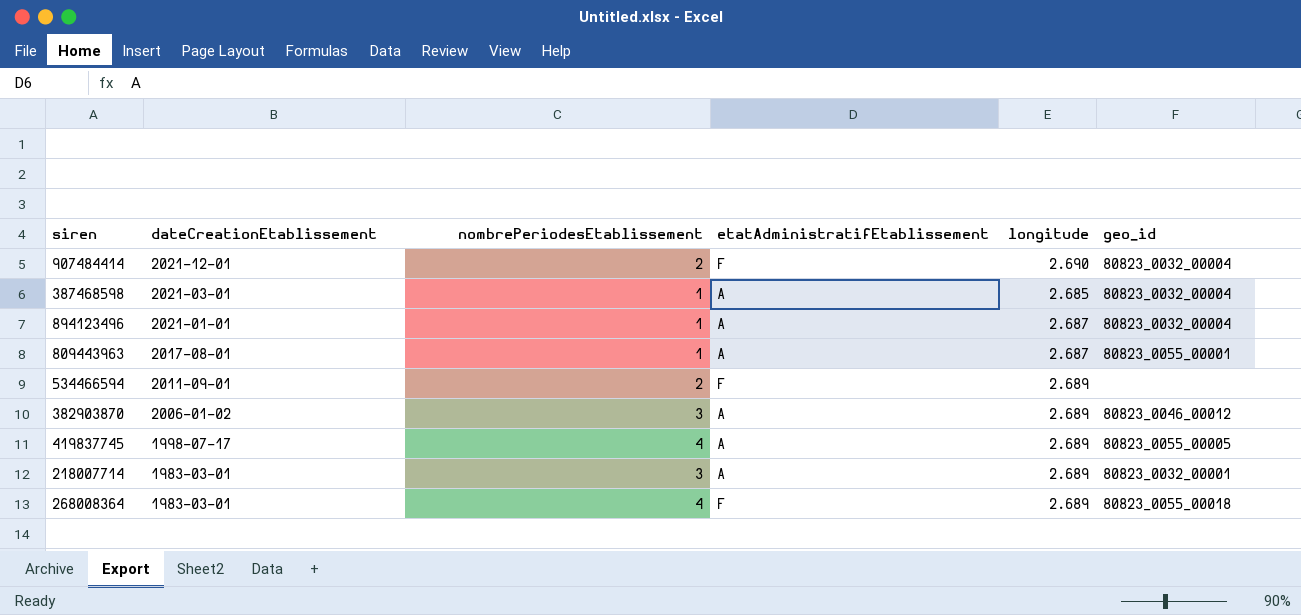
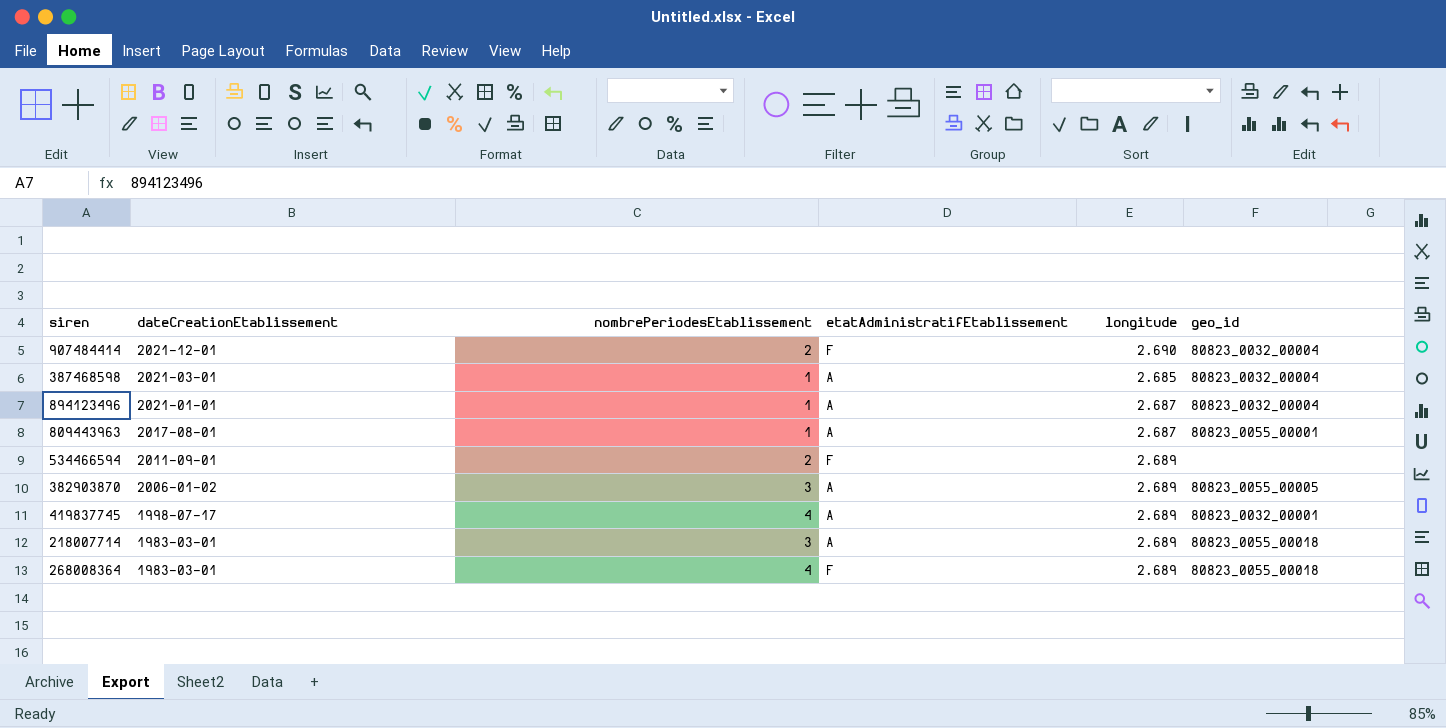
382903870 | geo_id: 80823_0046_00012 -> 80823_0055_00005
419837745 | geo_id: 80823_0055_00005 -> 80823_0032_00001
218007714 | geo_id: 80823_0032_00001 -> 80823_0055_00018

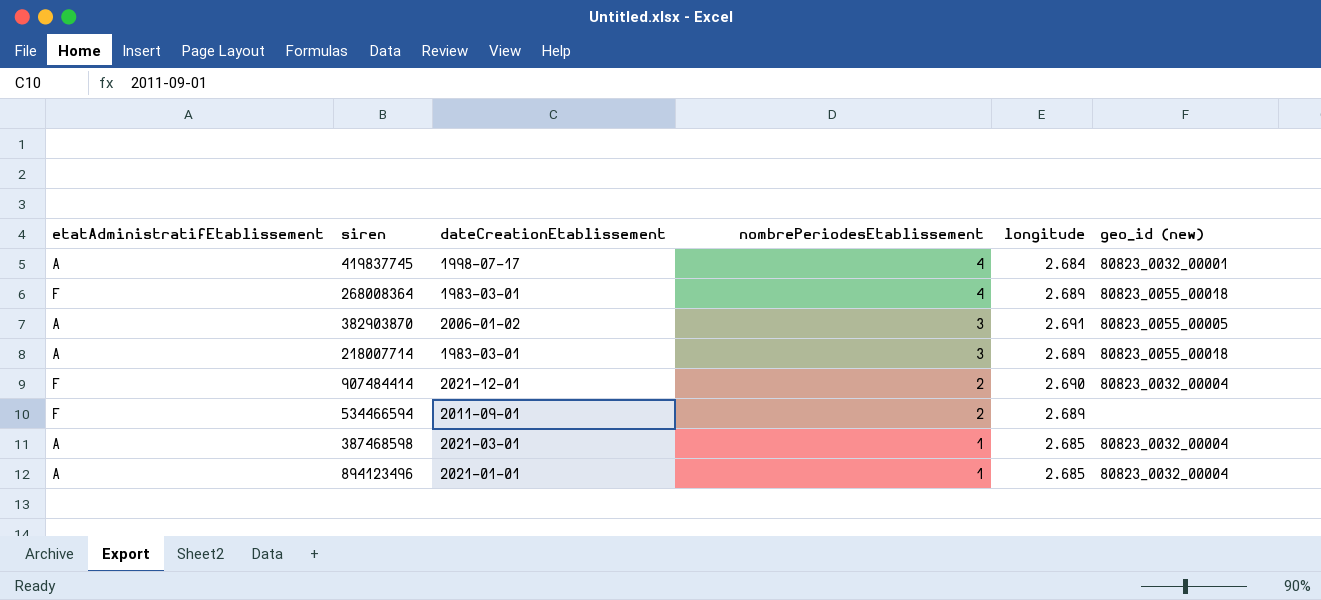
row order: dateCreationEtablissement descending -> nombrePeriodesEtablissement descending
column etatAdministratifEtablissement | position: 4 -> 1
column name: geo_id -> geo_id (new)
row 809443963: 2017-08-01 | 1 | A | 2.687 | 80823_0055_00001 -> none
419837745 | longitude: 2.689 -> 2.684
382903870 | longitude: 2.689 -> 2.691
894123496 | longitude: 2.687 -> 2.685

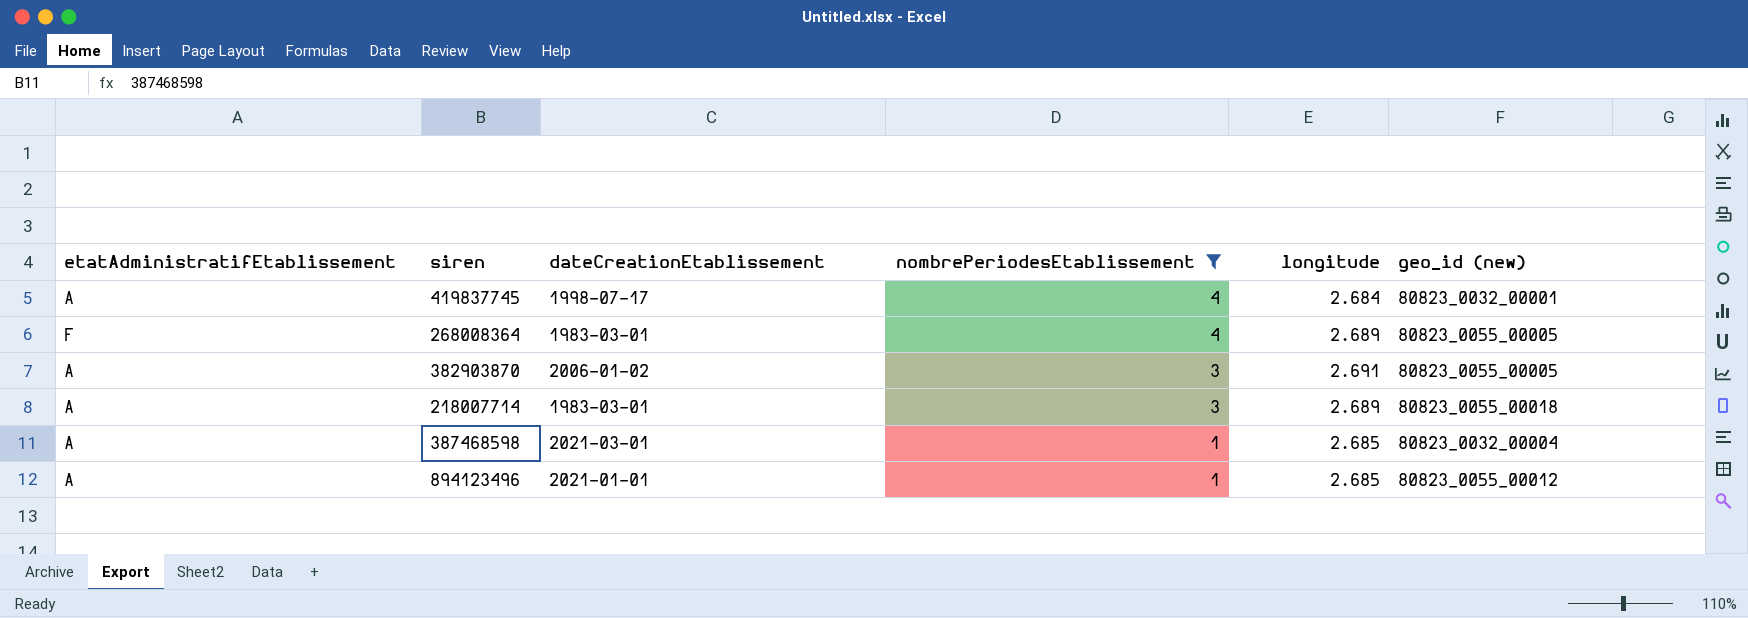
filter: none -> nombrePeriodesEtablissement != 2
268008364 | geo_id (new): 80823_0055_00018 -> 80823_0055_00005
894123496 | geo_id (new): 80823_0032_00004 -> 80823_0055_00012

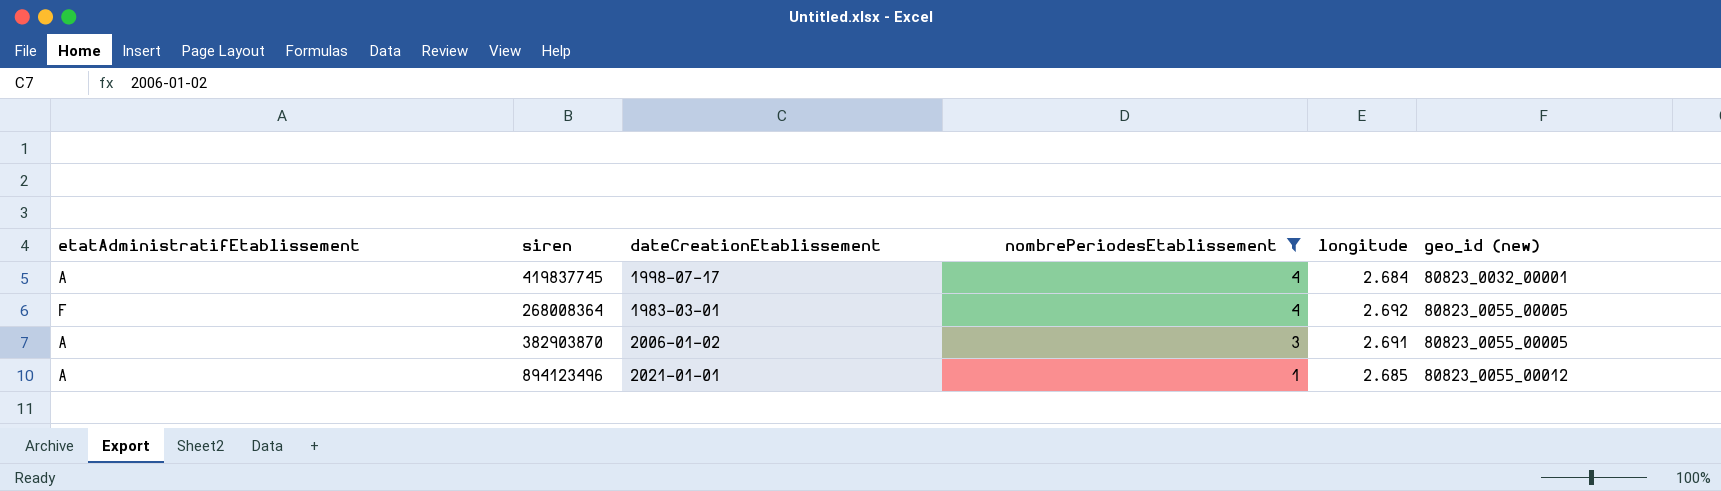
row 218007714: A | 1983-03-01 | 3 | 2.689 | 80823_0055_00018 -> none
row 387468598: A | 2021-03-01 | 1 | 2.685 | 80823_0032_00004 -> none
268008364 | longitude: 2.689 -> 2.692

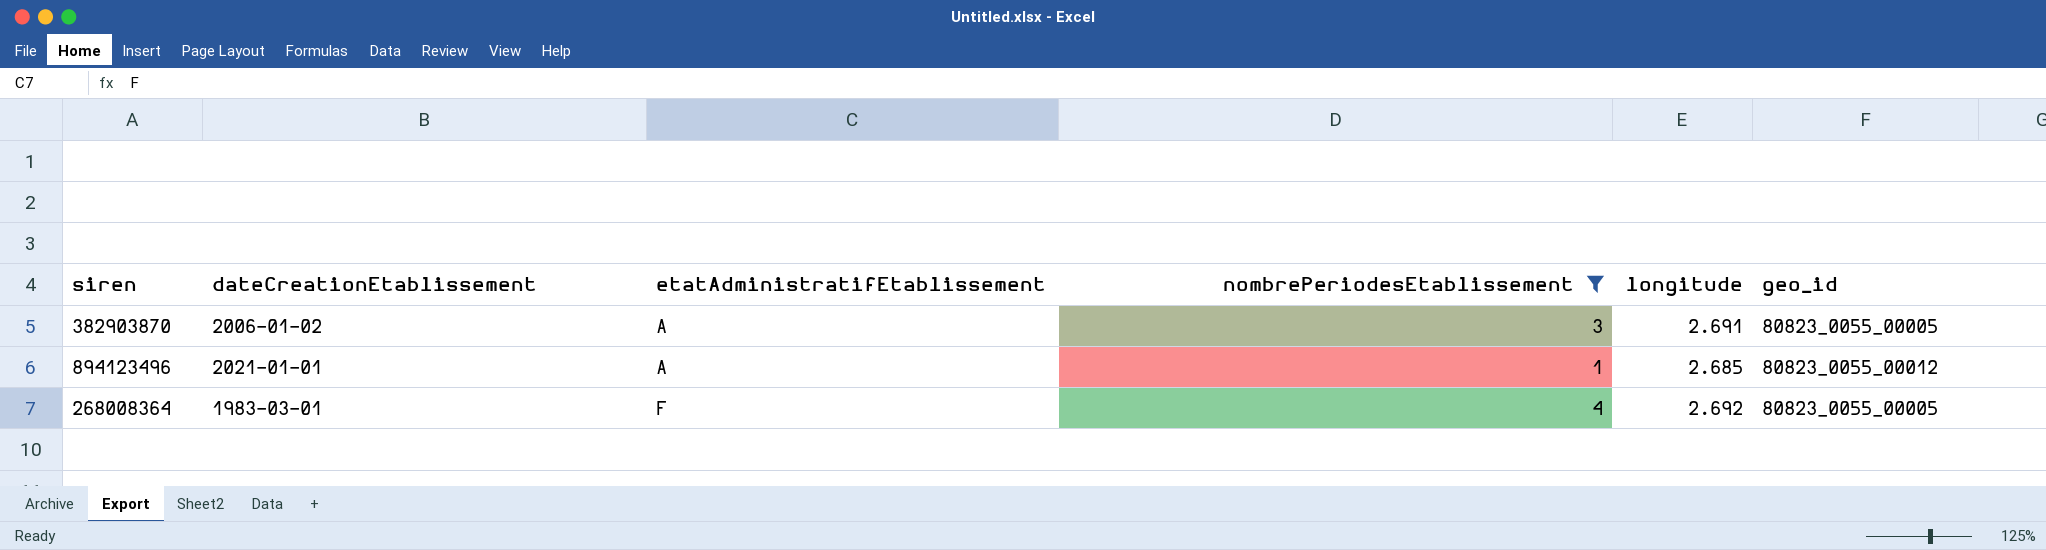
row order: nombrePeriodesEtablissement descending -> etatAdministratifEtablissement ascending
column etatAdministratifEtablissement | position: 1 -> 3
column name: geo_id (new) -> geo_id
row 419837745: A | 1998-07-17 | 4 | 2.684 | 80823_0032_00001 -> none

